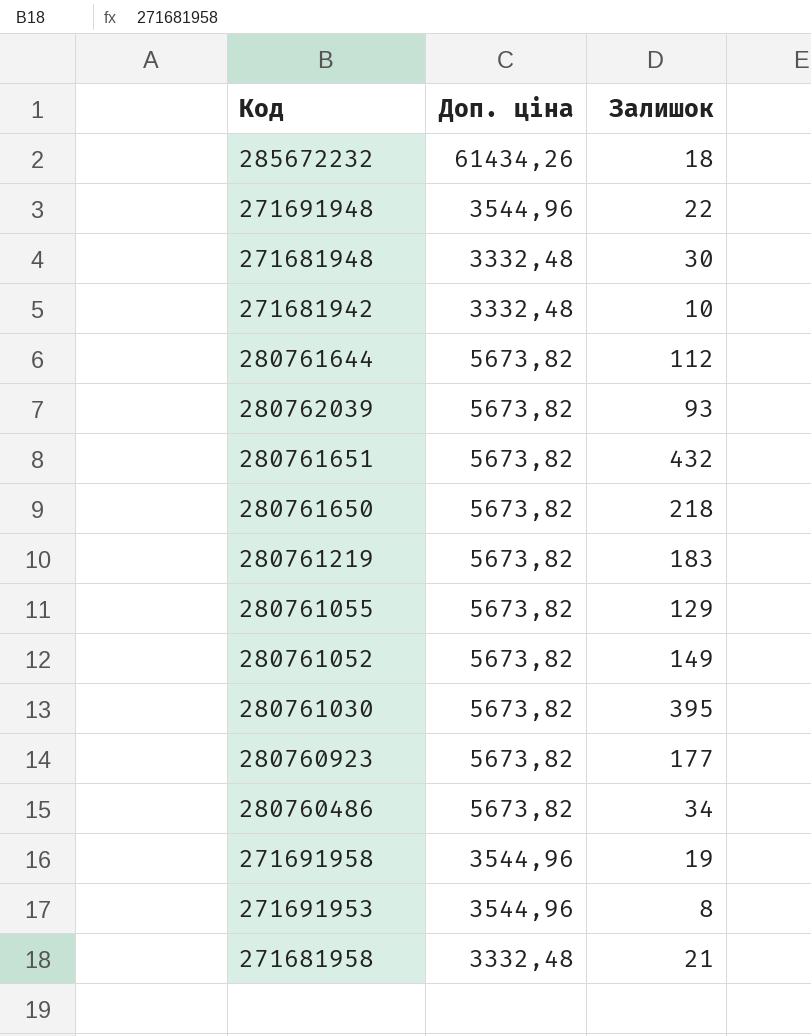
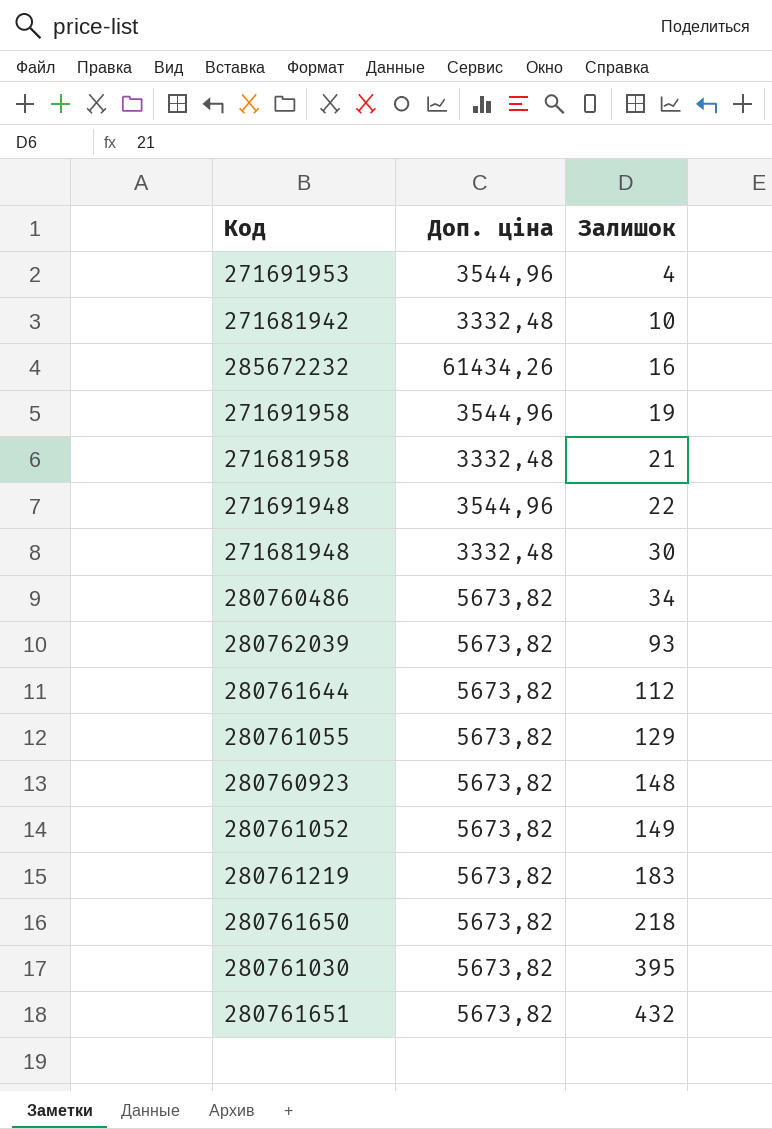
row order: none -> Залишок ascending
271691953 | Залишок: 8 -> 4
285672232 | Залишок: 18 -> 16
280760923 | Залишок: 177 -> 148

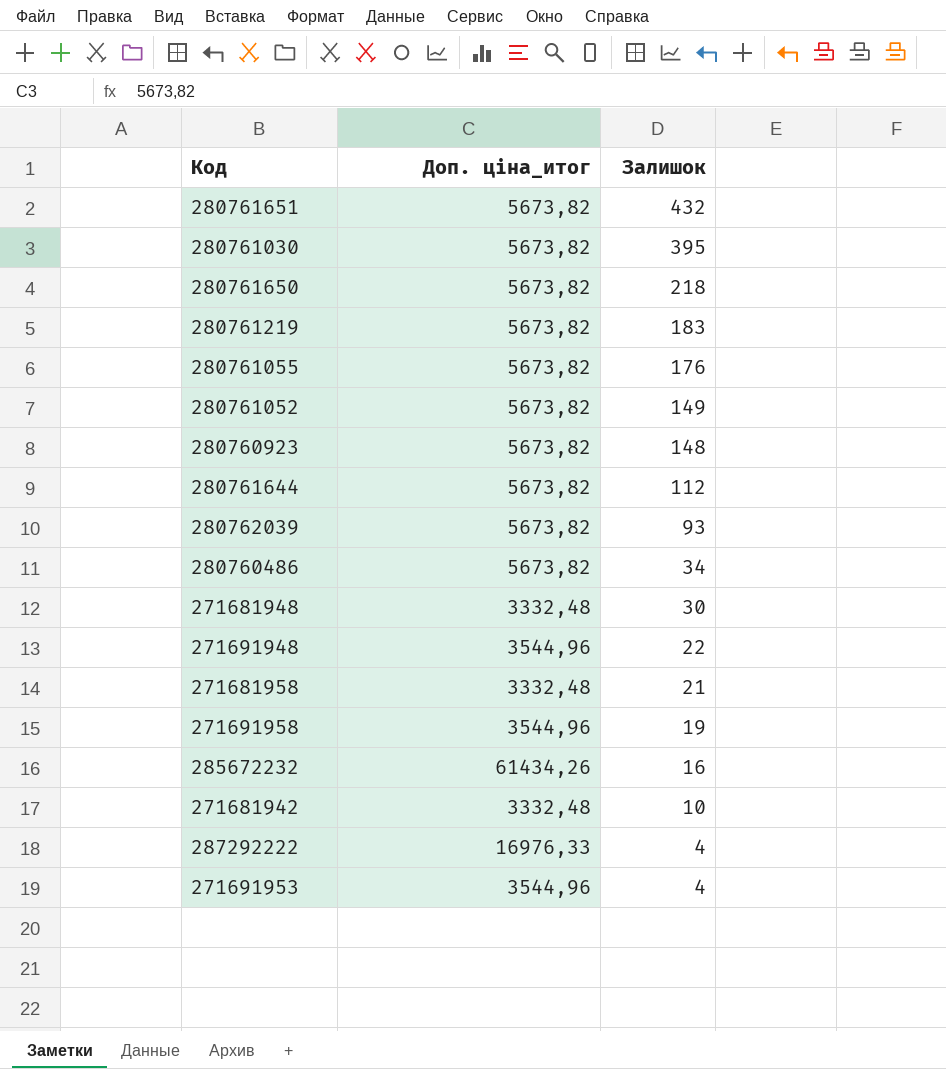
row order: Залишок ascending -> Залишок descending
column name: Доп. ціна -> Доп. ціна_итог
280761055 | Залишок: 129 -> 176
row 287292222: none -> 16976,33 | 4

